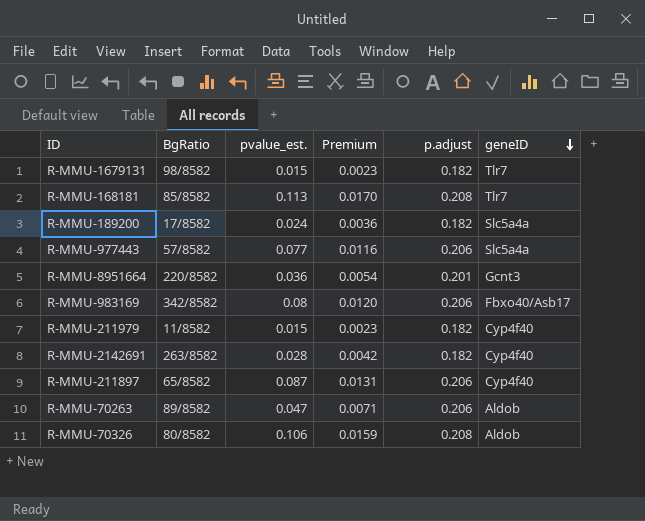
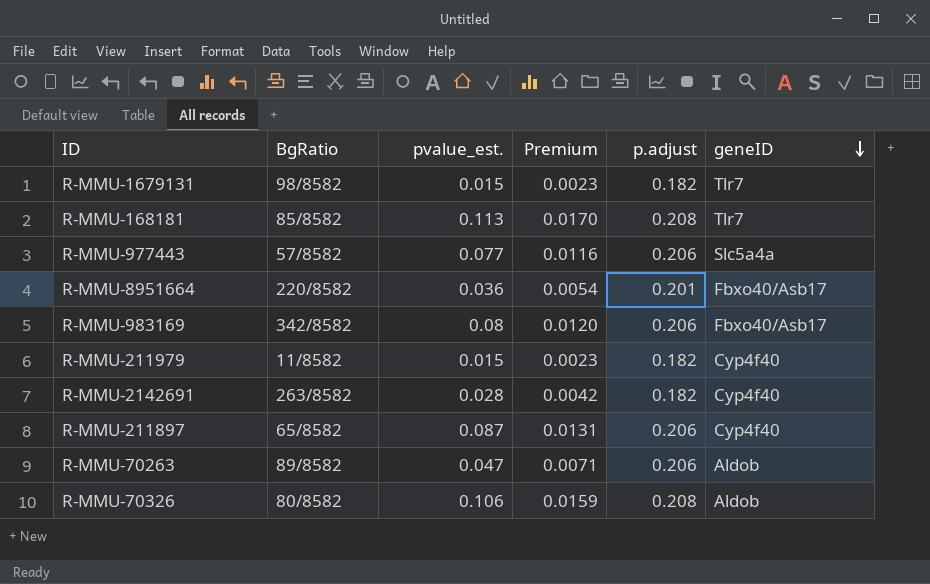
row R-MMU-189200: 17/8582 | 0.024 | 0.0036 | 0.182 | Slc5a4a -> none
R-MMU-8951664 | geneID: Gcnt3 -> Fbxo40/Asb17

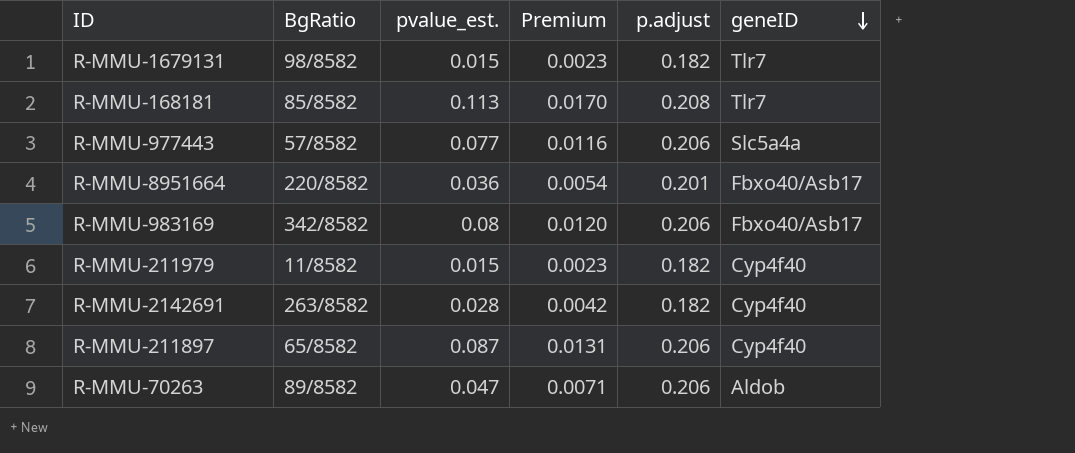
row R-MMU-70326: 80/8582 | 0.106 | 0.0159 | 0.208 | Aldob -> none

